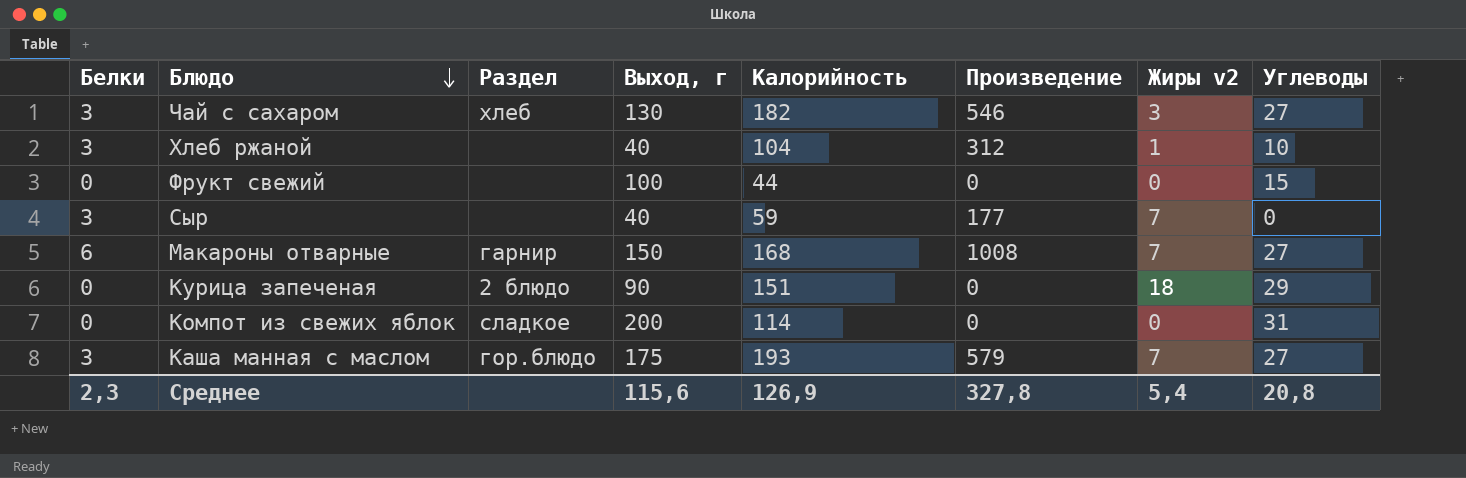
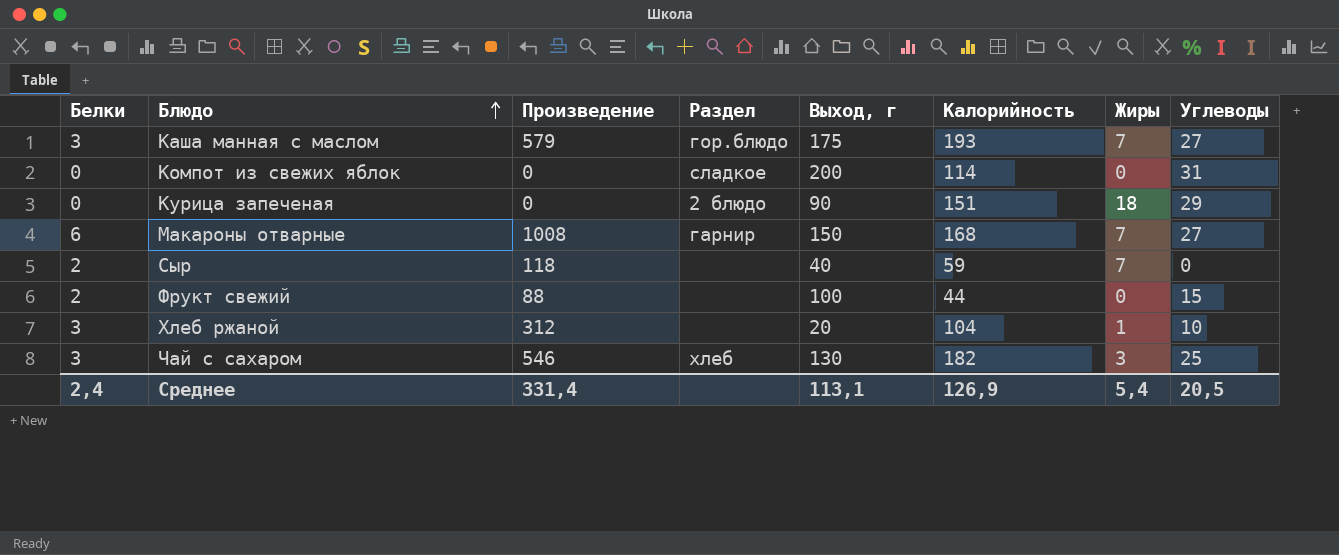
row order: Блюдо descending -> Блюдо ascending
column Произведение | position: 6 -> 3
column name: Жиры v2 -> Жиры
Сыр | Белки: 3 -> 2
Сыр | Произведение: 177 -> 118
Фрукт свежий | Белки: 0 -> 2
Фрукт свежий | Произведение: 0 -> 88
Хлеб ржаной | Выход, г: 40 -> 20
Чай с сахаром | Углеводы: 27 -> 25
Среднее | Белки: 2,3 -> 2,4
Среднее | Произведение: 327,8 -> 331,4
Среднее | Выход, г: 115,6 -> 113,1
Среднее | Углеводы: 20,8 -> 20,5

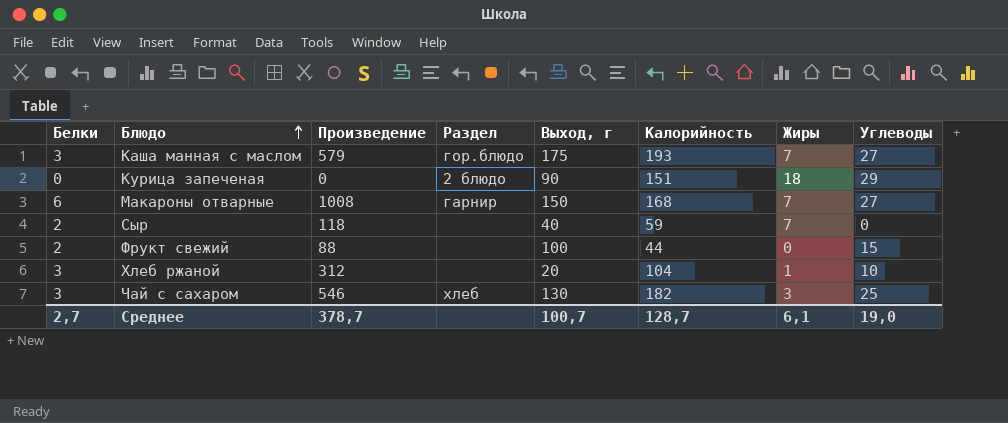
row Компот из свежих яблок: 0 | 0 | сладкое | 200 | 114 | 0 | 31 -> none
Среднее | Белки: 2,4 -> 2,7
Среднее | Произведение: 331,4 -> 378,7
Среднее | Выход, г: 113,1 -> 100,7
Среднее | Калорийность: 126,9 -> 128,7
Среднее | Жиры: 5,4 -> 6,1
Среднее | Углеводы: 20,5 -> 19,0

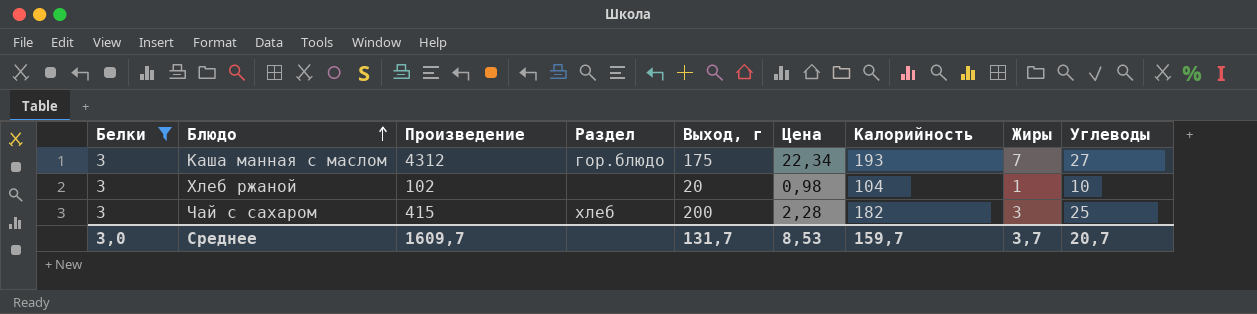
filter: none -> Белки = 3
column Произведение | formula: [Белки] * [Калорийность] -> [Цена] * [Калорийность]
column Цена | position: none -> 6
Чай с сахаром | Выход, г: 130 -> 200
Среднее | Белки: 2,7 -> 3,0
Среднее | Произведение: 378,7 -> 1609,7
Среднее | Выход, г: 100,7 -> 131,7
Среднее | Калорийность: 128,7 -> 159,7
Среднее | Жиры: 6,1 -> 3,7
Среднее | Углеводы: 19,0 -> 20,7

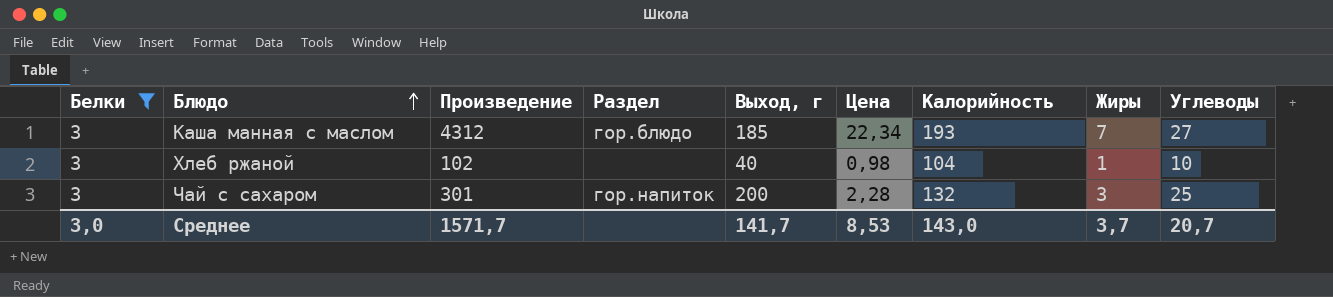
Каша манная с маслом | Выход, г: 175 -> 185
Хлеб ржаной | Выход, г: 20 -> 40
Чай с сахаром | Произведение: 415 -> 301
Чай с сахаром | Раздел: хлеб -> гор.напиток
Чай с сахаром | Калорийность: 182 -> 132
Среднее | Произведение: 1609,7 -> 1571,7
Среднее | Выход, г: 131,7 -> 141,7
Среднее | Калорийность: 159,7 -> 143,0

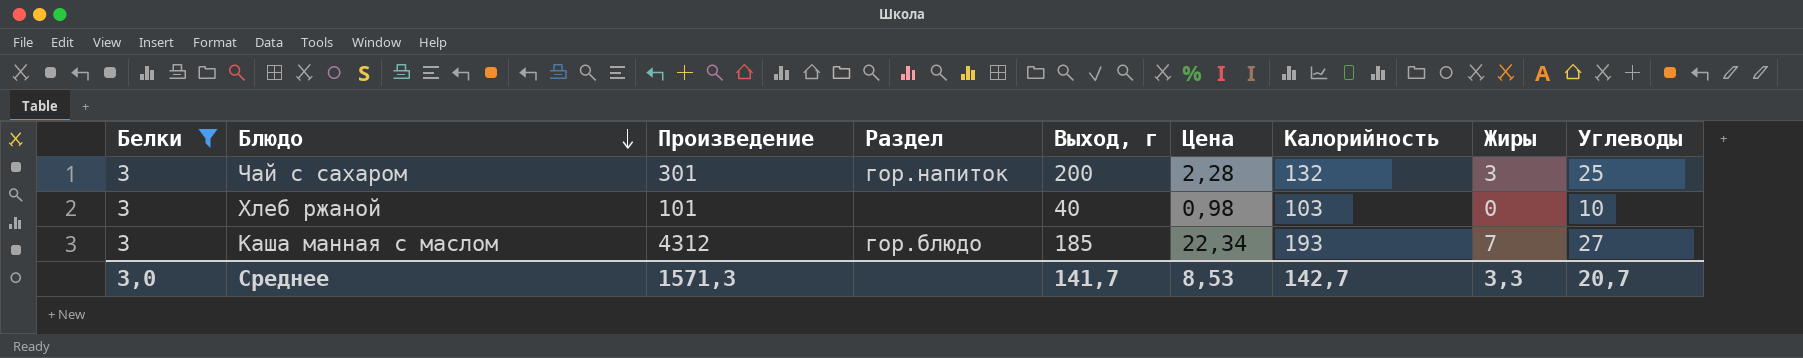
row order: Блюдо ascending -> Блюдо descending
Хлеб ржаной | Произведение: 102 -> 101
Хлеб ржаной | Калорийность: 104 -> 103
Хлеб ржаной | Жиры: 1 -> 0
Среднее | Произведение: 1571,7 -> 1571,3
Среднее | Калорийность: 143,0 -> 142,7
Среднее | Жиры: 3,7 -> 3,3

